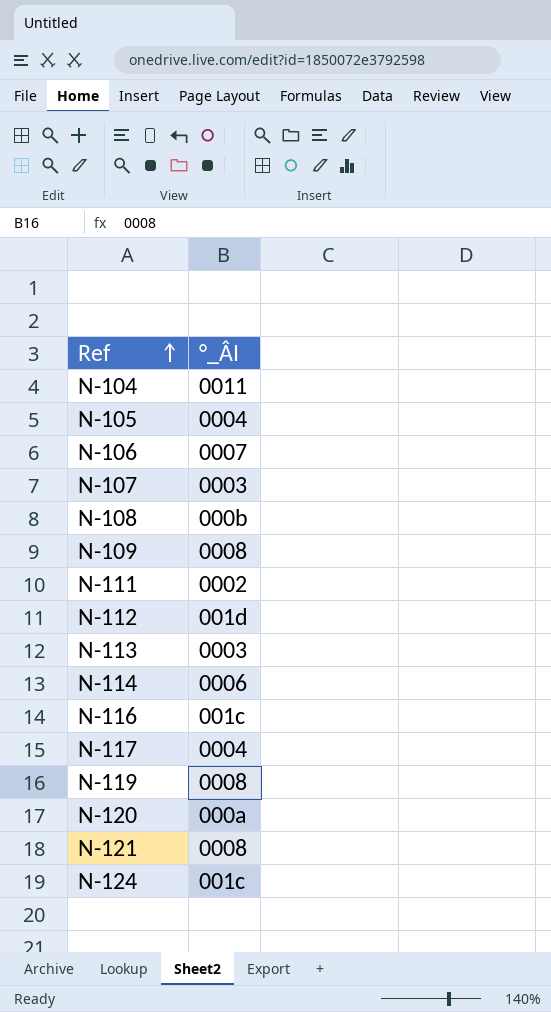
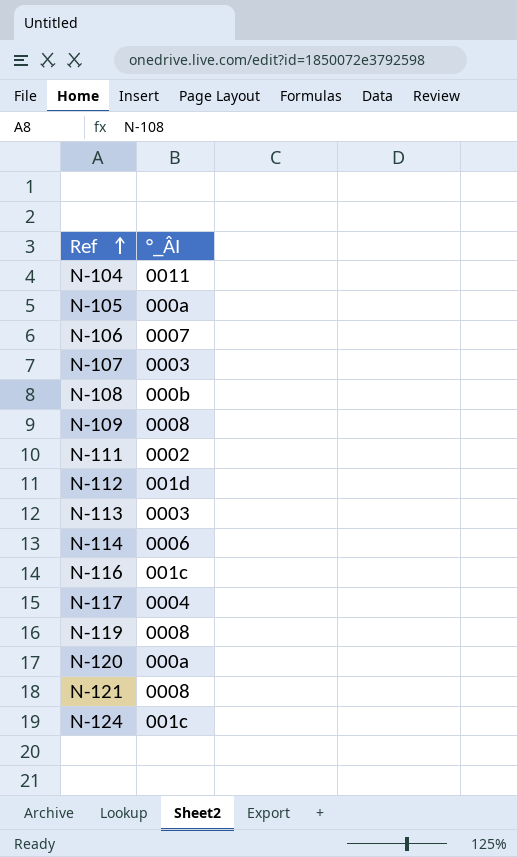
N-105 | °_ÂI: 0004 -> 000a

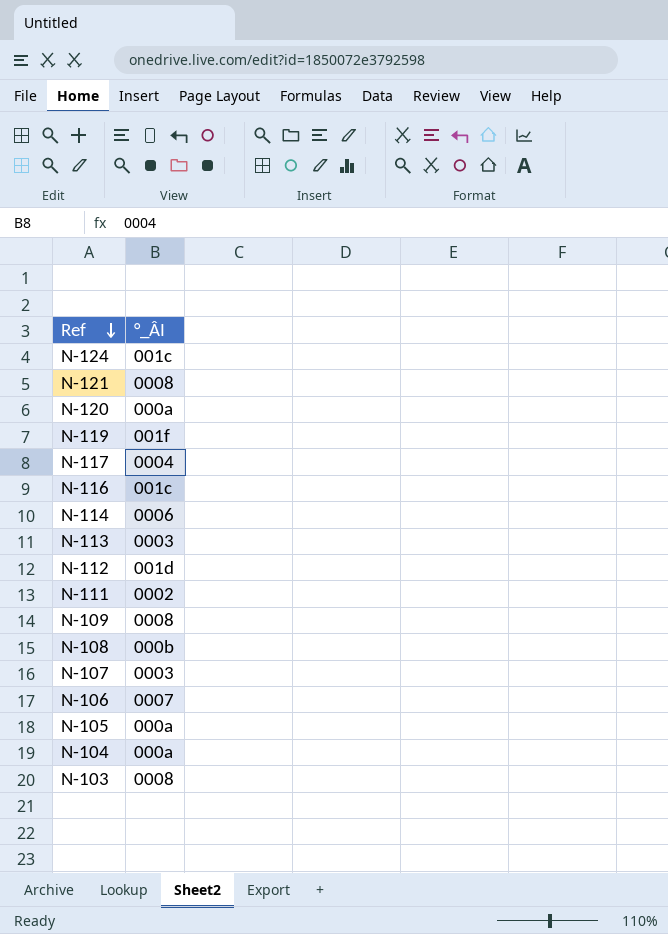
row order: Ref ascending -> Ref descending
N-119 | °_ÂI: 0008 -> 001f
N-104 | °_ÂI: 0011 -> 000a
row N-103: none -> 0008

